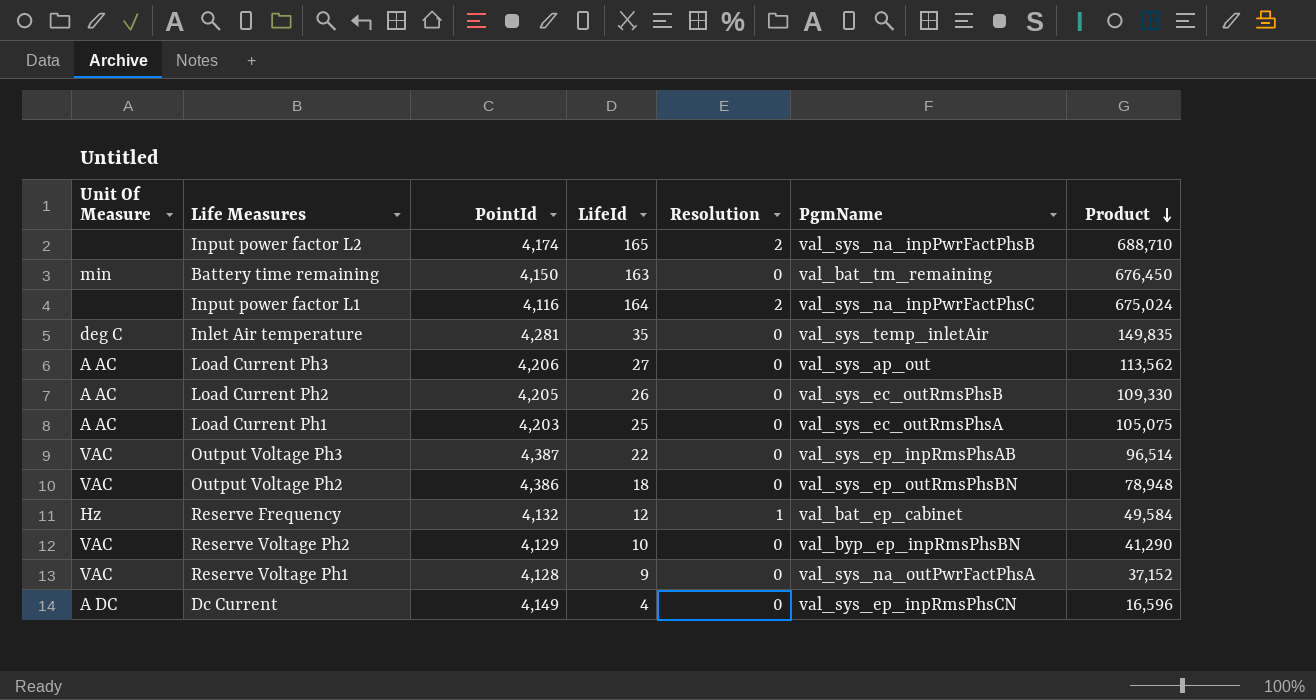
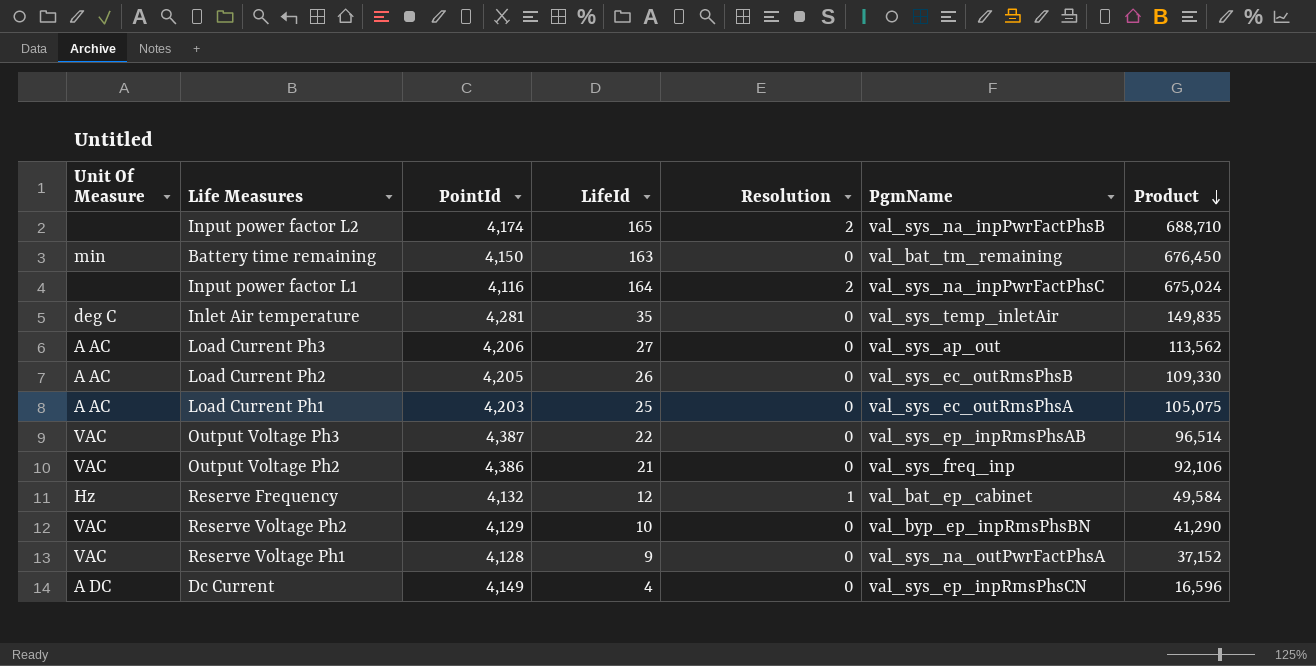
Output Voltage Ph2 | LifeId: 18 -> 21
Output Voltage Ph2 | PgmName: val_sys_ep_outRmsPhsBN -> val_sys_freq_inp
Output Voltage Ph2 | Product: 78,948 -> 92,106

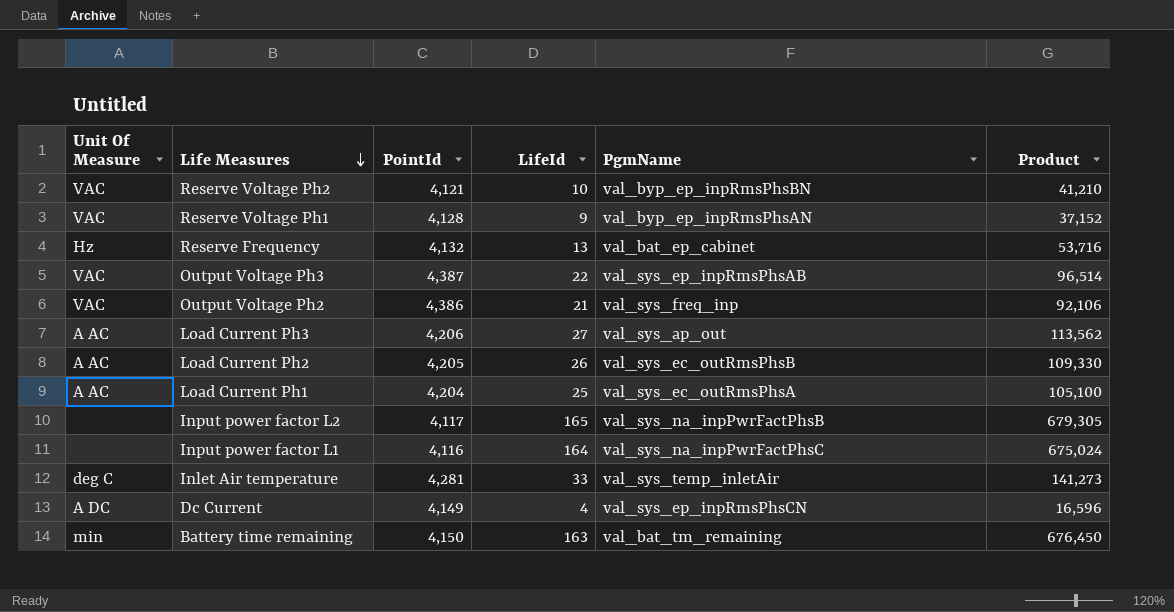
row order: Product descending -> Life Measures descending
column Resolution | position: 5 -> none
Reserve Voltage Ph2 | PointId: 4,129 -> 4,121
Reserve Voltage Ph2 | Product: 41,290 -> 41,210
Reserve Voltage Ph1 | PgmName: val_sys_na_outPwrFactPhsA -> val_byp_ep_inpRmsPhsAN
Reserve Frequency | LifeId: 12 -> 13
Reserve Frequency | Product: 49,584 -> 53,716
Load Current Ph1 | PointId: 4,203 -> 4,204
Load Current Ph1 | Product: 105,075 -> 105,100
Input power factor L2 | PointId: 4,174 -> 4,117
Input power factor L2 | Product: 688,710 -> 679,305
Inlet Air temperature | LifeId: 35 -> 33
Inlet Air temperature | Product: 149,835 -> 141,273

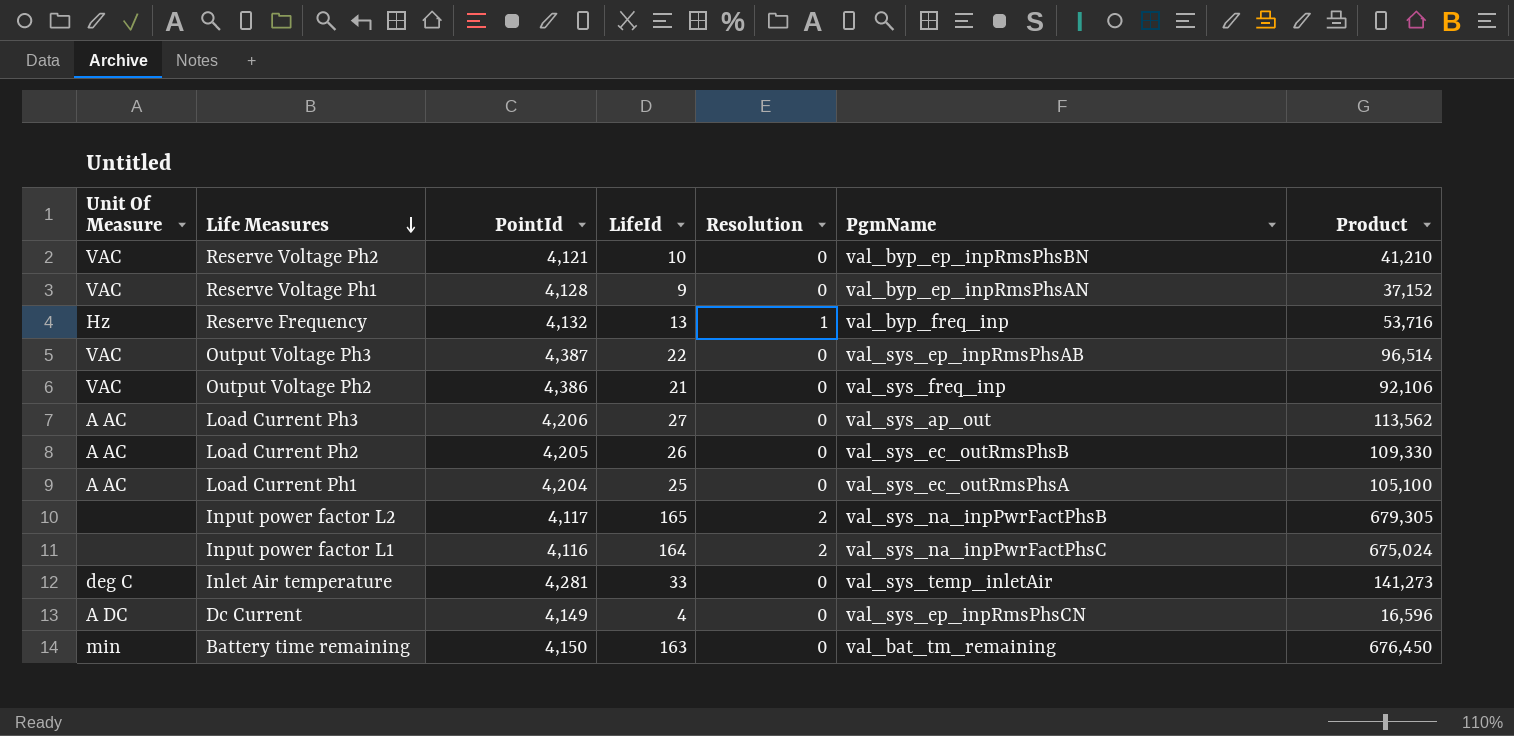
column Resolution | position: none -> 5
Reserve Frequency | PgmName: val_bat_ep_cabinet -> val_byp_freq_inp

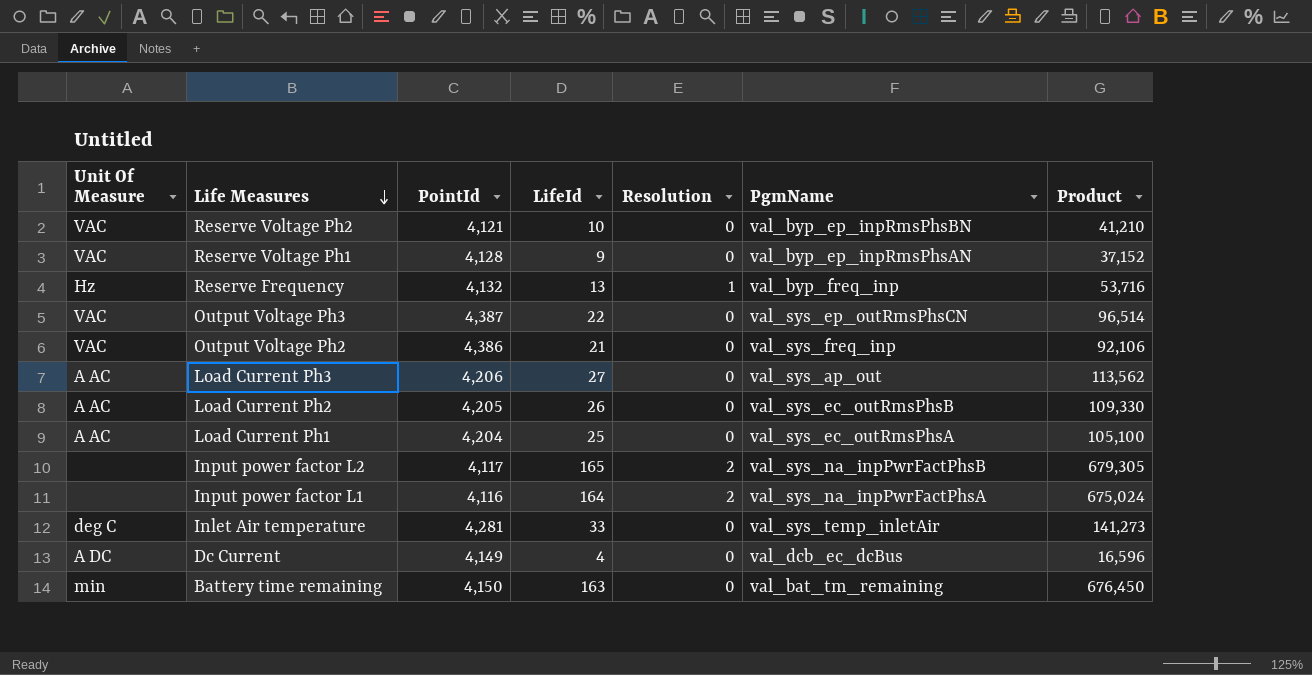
Output Voltage Ph3 | PgmName: val_sys_ep_inpRmsPhsAB -> val_sys_ep_outRmsPhsCN
Input power factor L1 | PgmName: val_sys_na_inpPwrFactPhsC -> val_sys_na_inpPwrFactPhsA
Dc Current | PgmName: val_sys_ep_inpRmsPhsCN -> val_dcb_ec_dcBus

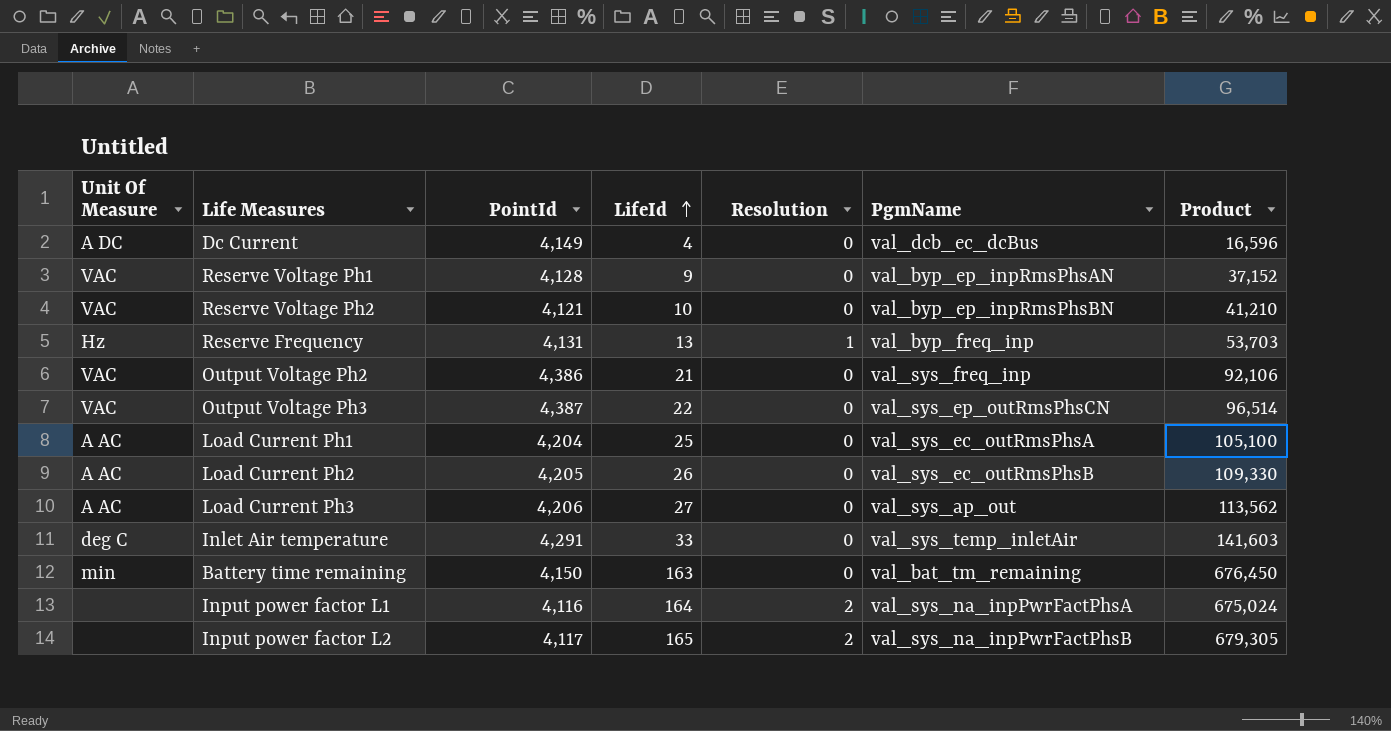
row order: Life Measures descending -> LifeId ascending
Reserve Frequency | PointId: 4,132 -> 4,131
Reserve Frequency | Product: 53,716 -> 53,703
Inlet Air temperature | PointId: 4,281 -> 4,291
Inlet Air temperature | Product: 141,273 -> 141,603

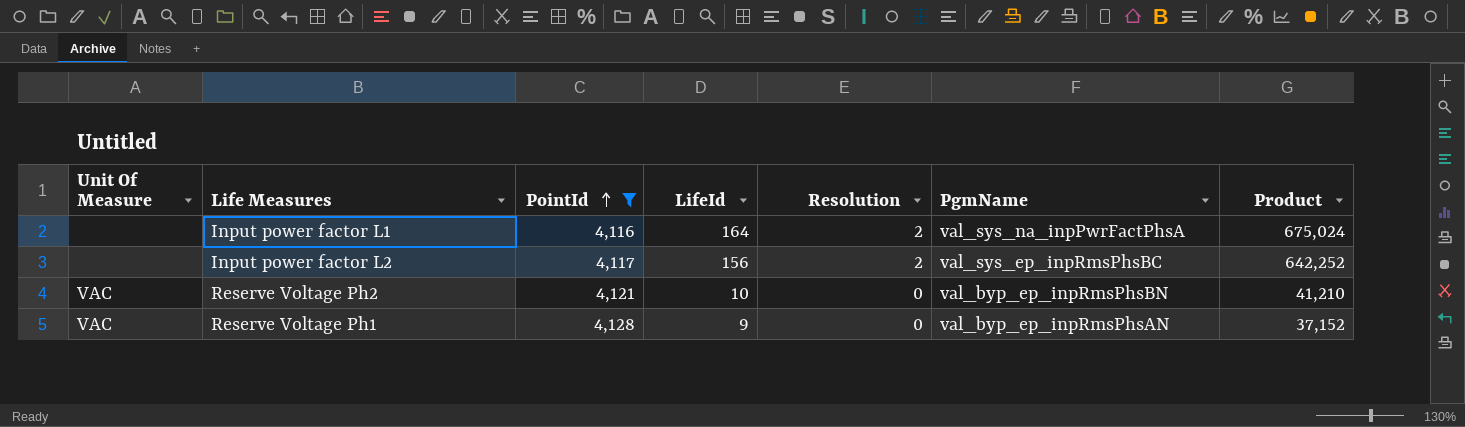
filter: none -> PointId <= 4,128
row order: LifeId ascending -> PointId ascending
Input power factor L2 | LifeId: 165 -> 156
Input power factor L2 | PgmName: val_sys_na_inpPwrFactPhsB -> val_sys_ep_inpRmsPhsBC
Input power factor L2 | Product: 679,305 -> 642,252

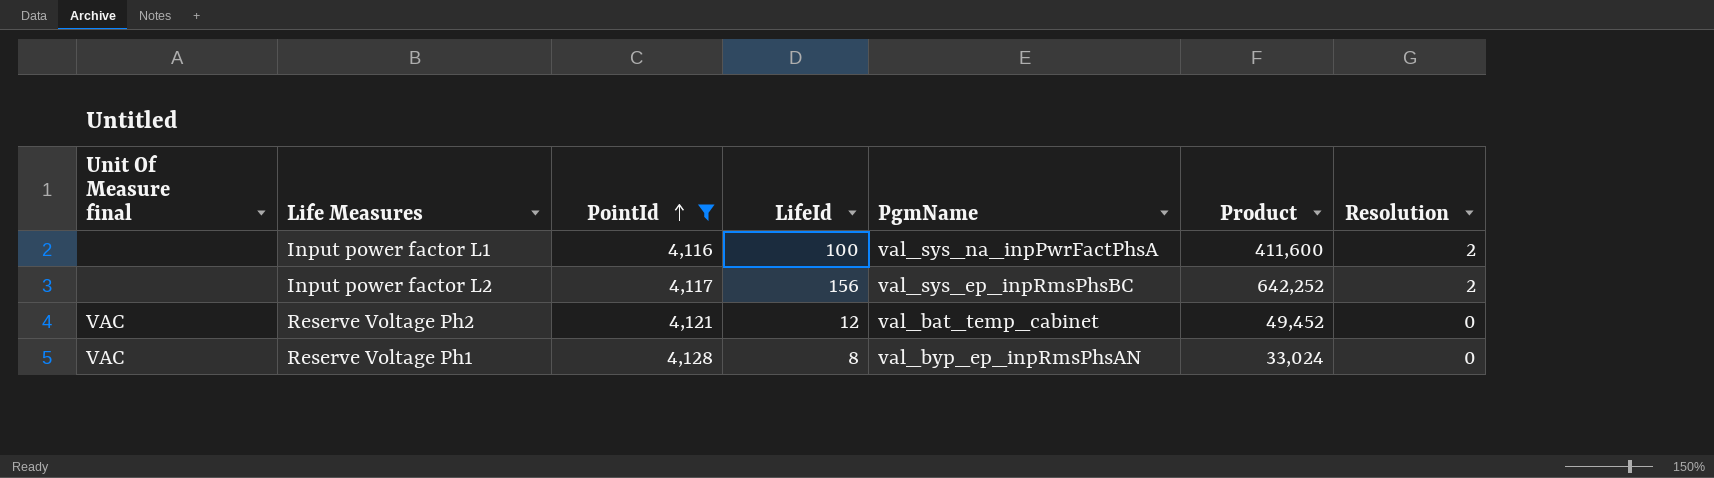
column name: Unit Of Measure -> Unit Of Measure final
column Resolution | position: 5 -> 7
Input power factor L1 | LifeId: 164 -> 100
Input power factor L1 | Product: 675,024 -> 411,600
Reserve Voltage Ph2 | LifeId: 10 -> 12
Reserve Voltage Ph2 | PgmName: val_byp_ep_inpRmsPhsBN -> val_bat_temp_cabinet
Reserve Voltage Ph2 | Product: 41,210 -> 49,452
Reserve Voltage Ph1 | LifeId: 9 -> 8
Reserve Voltage Ph1 | Product: 37,152 -> 33,024

